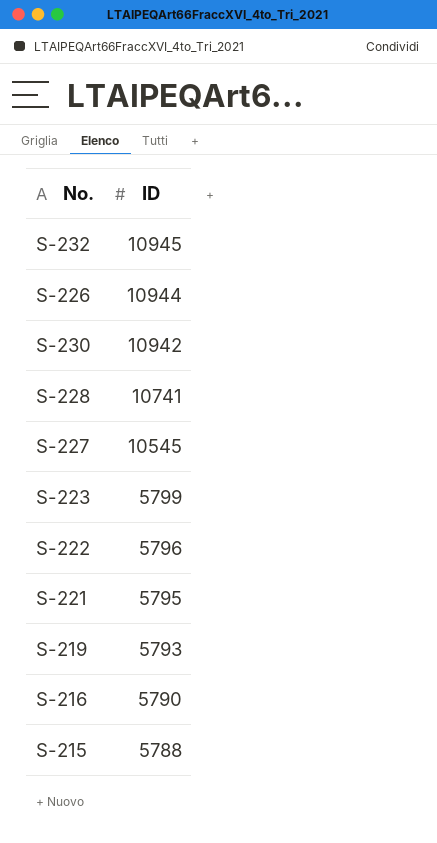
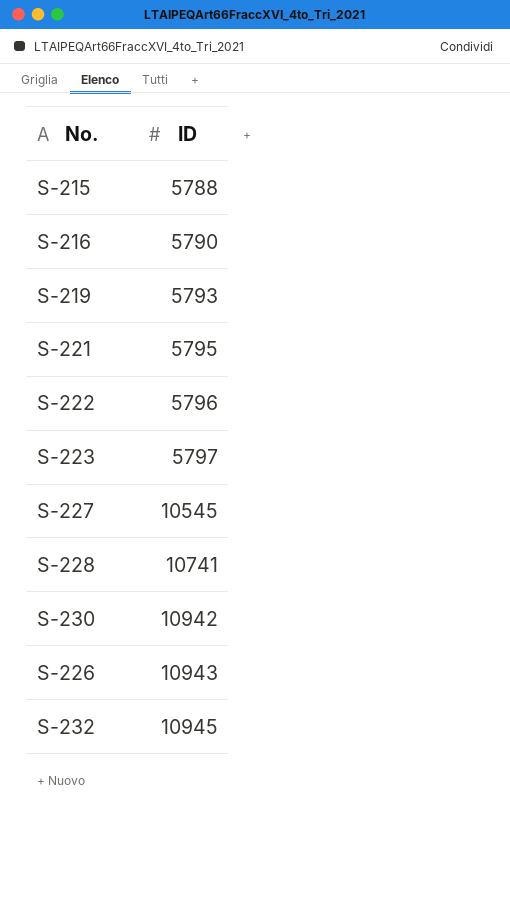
row order: ID descending -> ID ascending
S-223 | ID: 5799 -> 5797
S-226 | ID: 10944 -> 10943

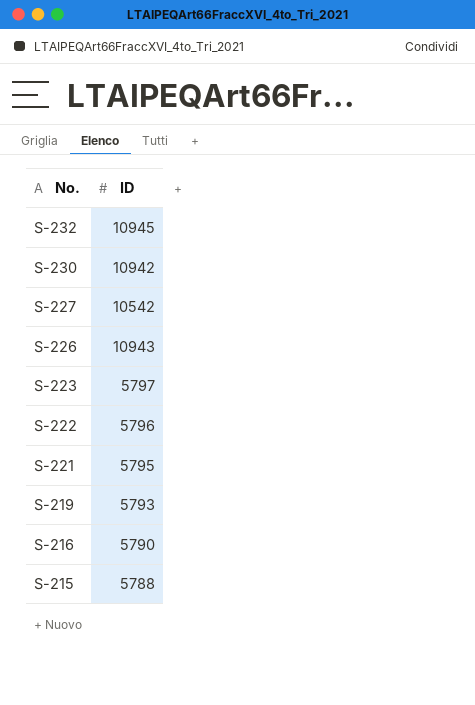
row order: ID ascending -> No. descending
row S-228: 10741 -> none
S-227 | ID: 10545 -> 10542

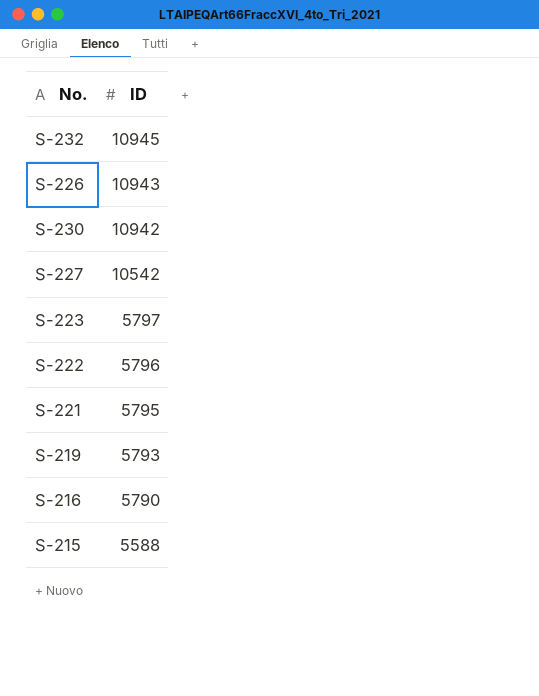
row order: No. descending -> ID descending
S-215 | ID: 5788 -> 5588

